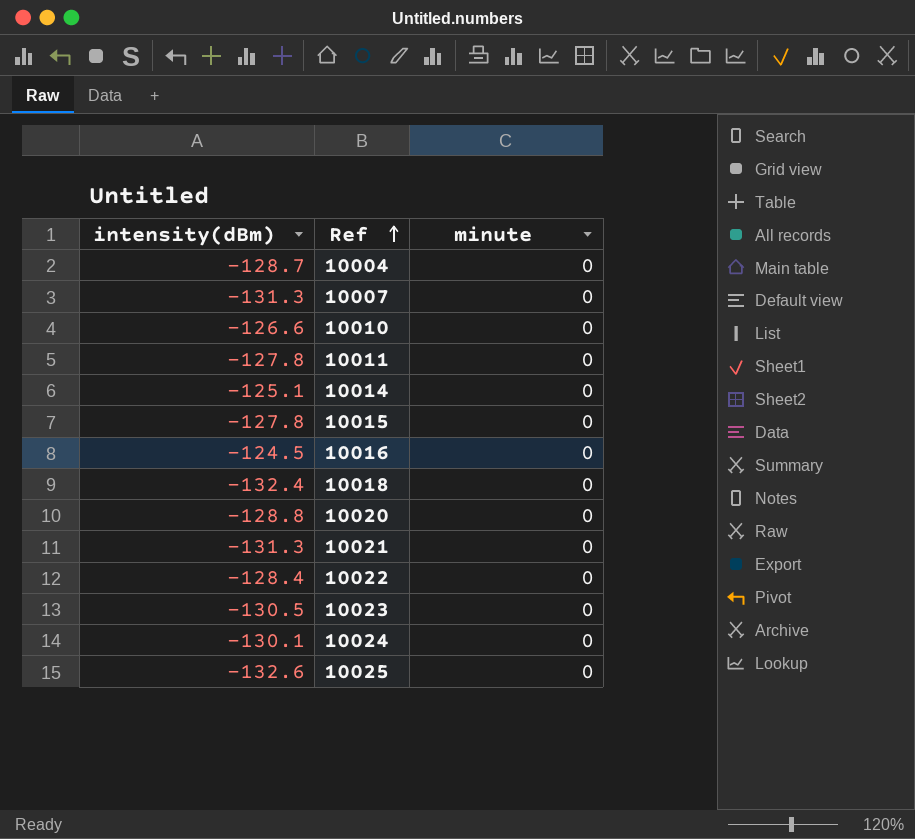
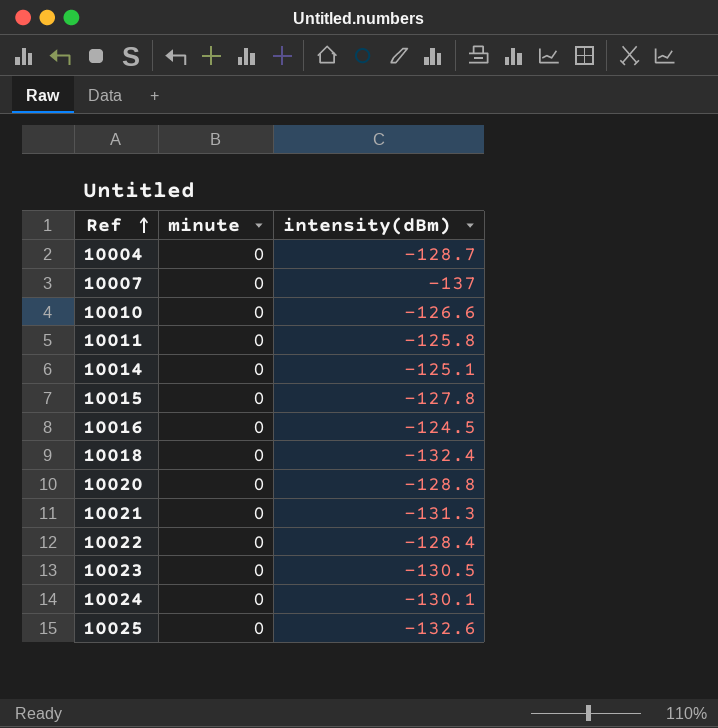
column intensity(dBm) | position: 1 -> 3
10007 | intensity(dBm): -131.3 -> -137
10011 | intensity(dBm): -127.8 -> -125.8

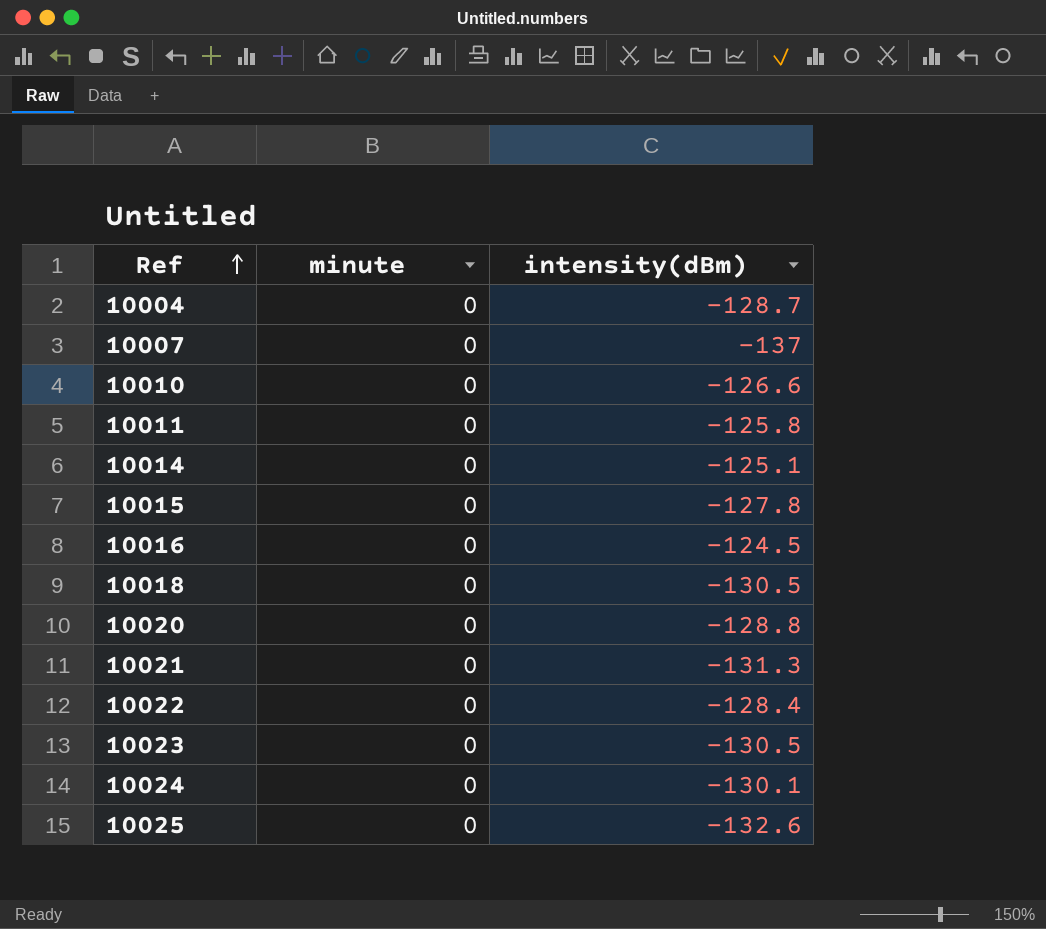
10018 | intensity(dBm): -132.4 -> -130.5

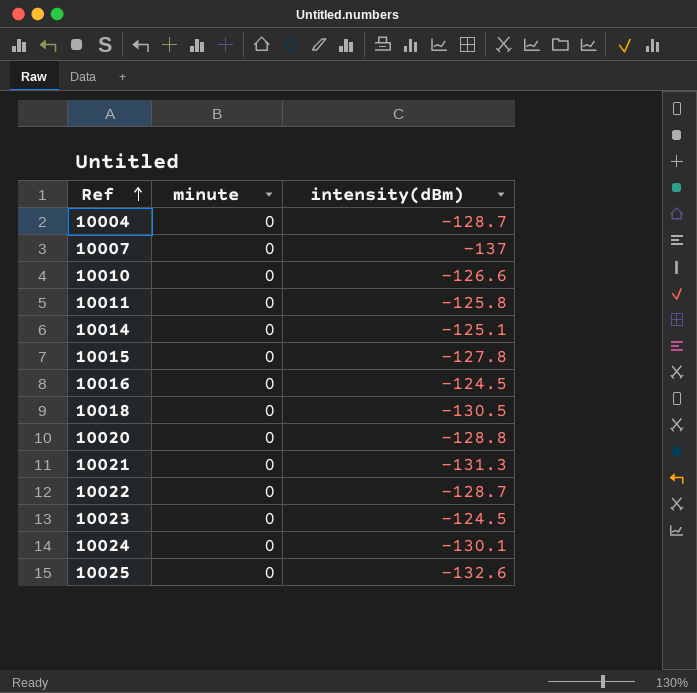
10022 | intensity(dBm): -128.4 -> -128.7
10023 | intensity(dBm): -130.5 -> -124.5

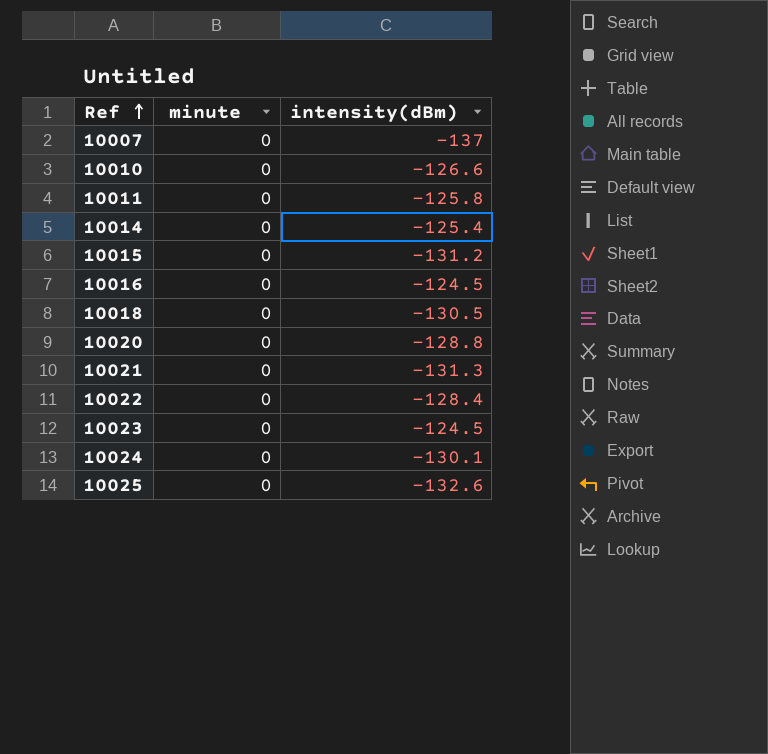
row 10004: 0 | -128.7 -> none
10014 | intensity(dBm): -125.1 -> -125.4
10015 | intensity(dBm): -127.8 -> -131.2
10022 | intensity(dBm): -128.7 -> -128.4

